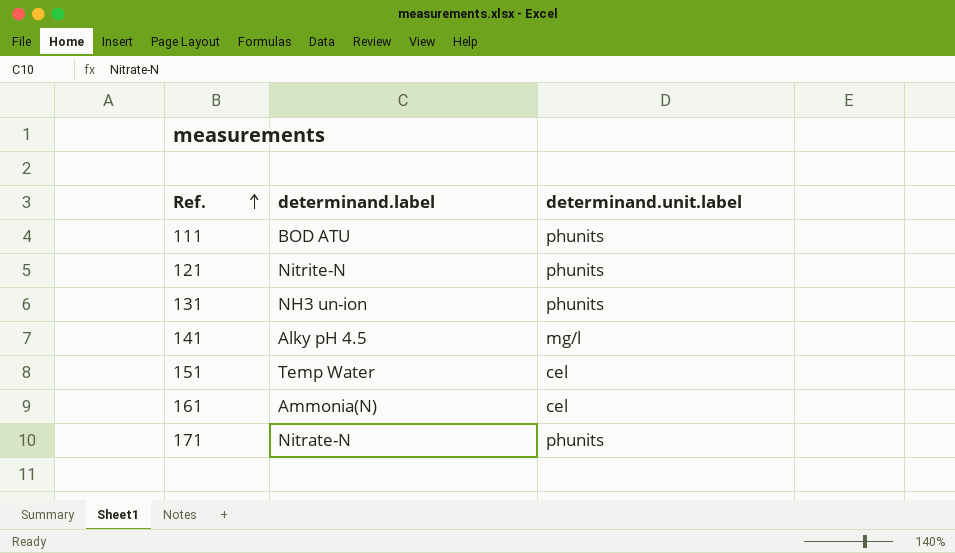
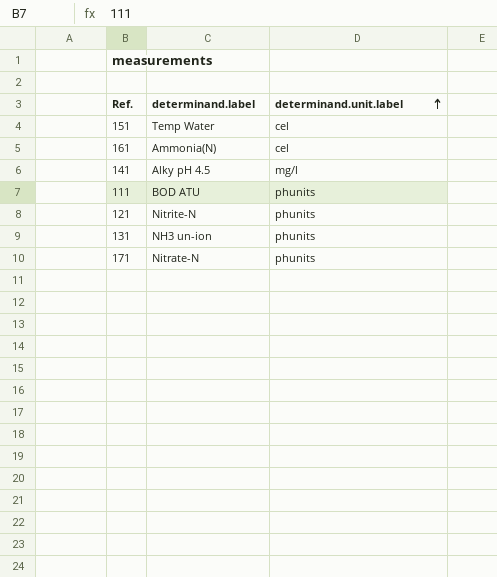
row order: Ref. ascending -> determinand.unit.label ascending

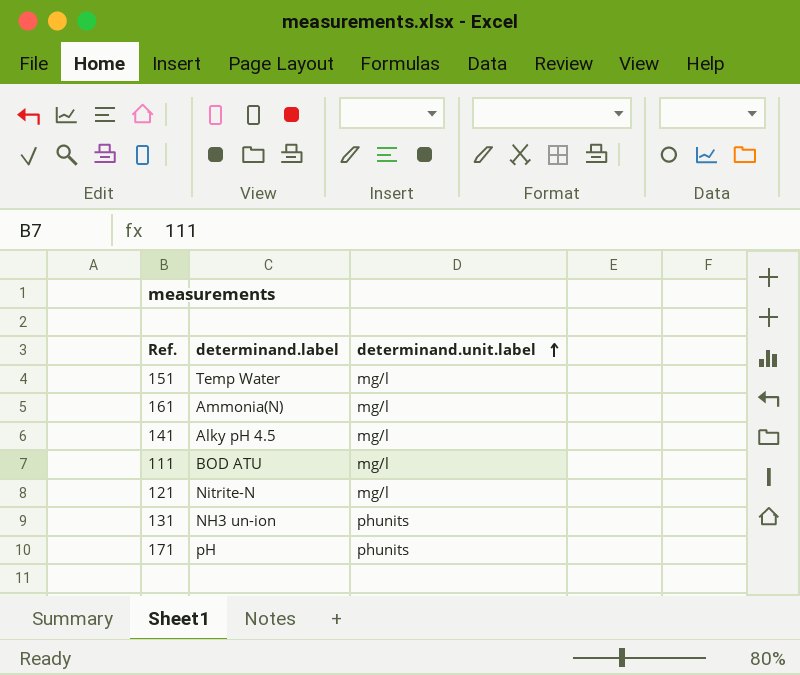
151 | determinand.unit.label: cel -> mg/l
161 | determinand.unit.label: cel -> mg/l
111 | determinand.unit.label: phunits -> mg/l
121 | determinand.unit.label: phunits -> mg/l
171 | determinand.label: Nitrate-N -> pH

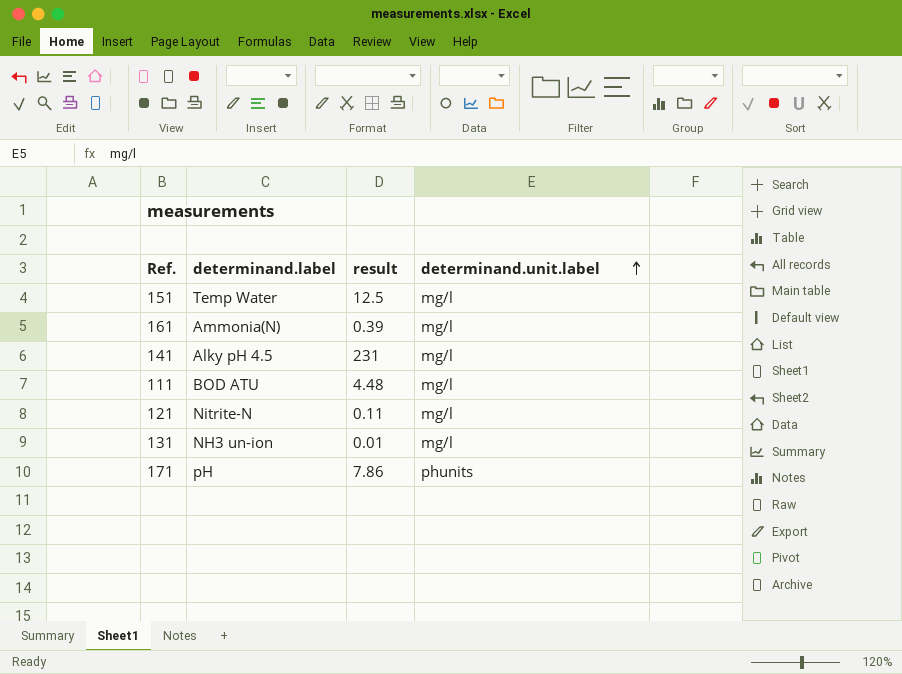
column result | position: none -> 3
131 | determinand.unit.label: phunits -> mg/l

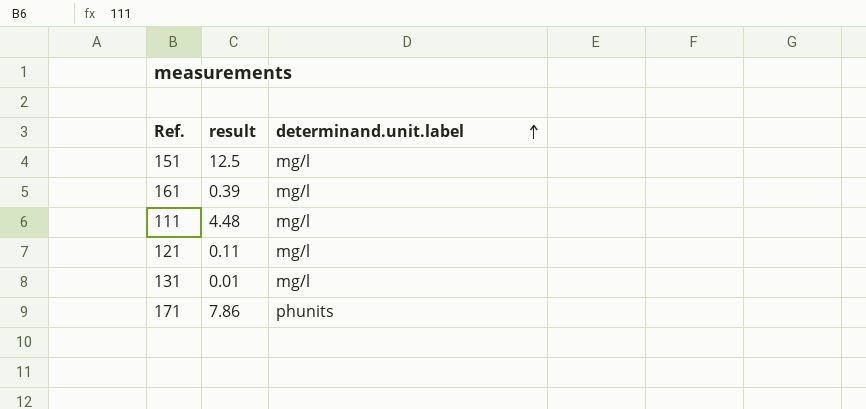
column determinand.label | position: 2 -> none
row 141: Alky pH 4.5 | 231 | mg/l -> none

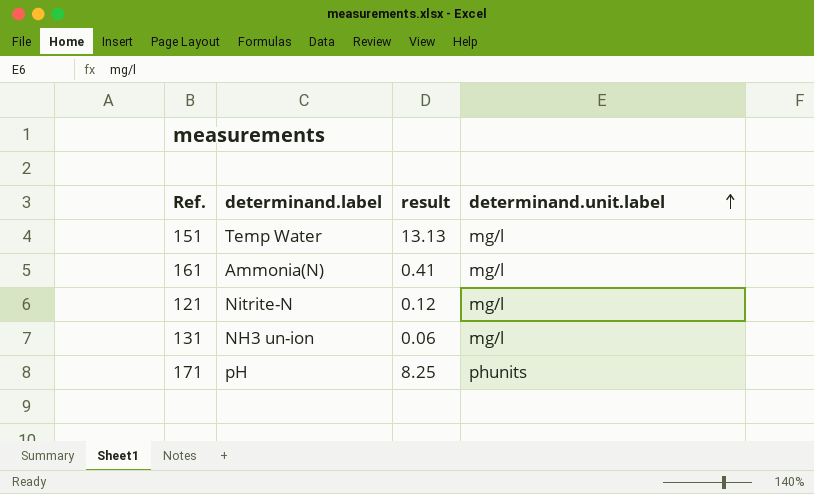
column determinand.label | position: none -> 2
row 111: 4.48 | mg/l -> none
151 | result: 12.5 -> 13.13
161 | result: 0.39 -> 0.41
121 | result: 0.11 -> 0.12
131 | result: 0.01 -> 0.06
171 | result: 7.86 -> 8.25

